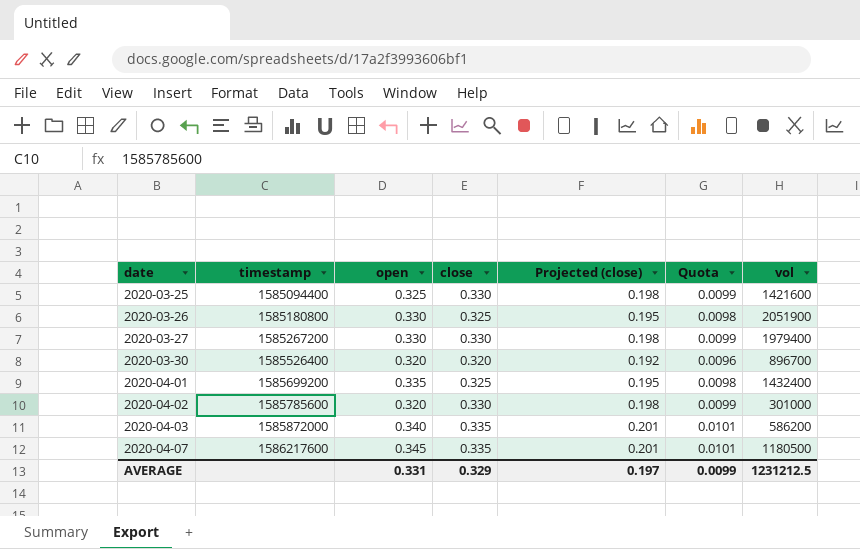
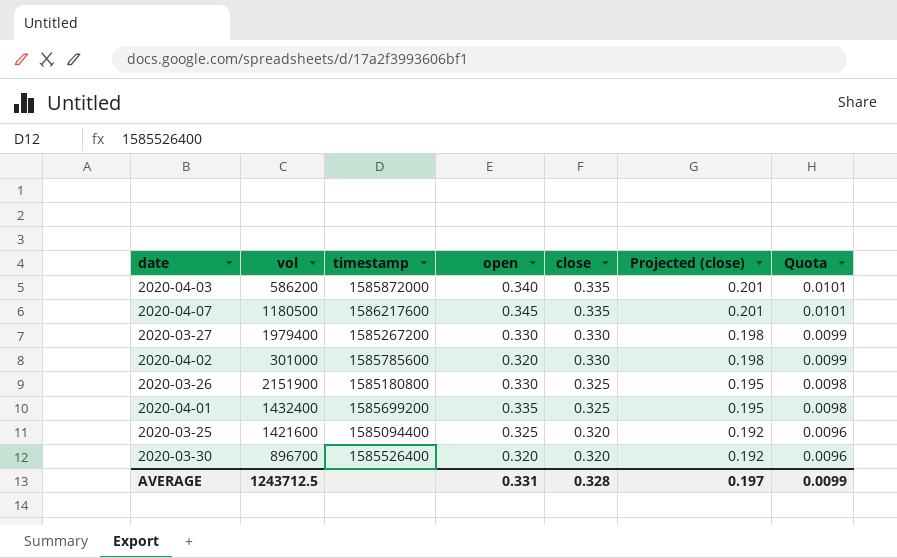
row order: date ascending -> close descending
column vol | position: 7 -> 2
2020-03-26 | vol: 2051900 -> 2151900
2020-03-25 | close: 0.330 -> 0.320
2020-03-25 | Projected (close): 0.198 -> 0.192
2020-03-25 | Quota: 0.0099 -> 0.0096
AVERAGE | vol: 1231212.5 -> 1243712.5
AVERAGE | close: 0.329 -> 0.328

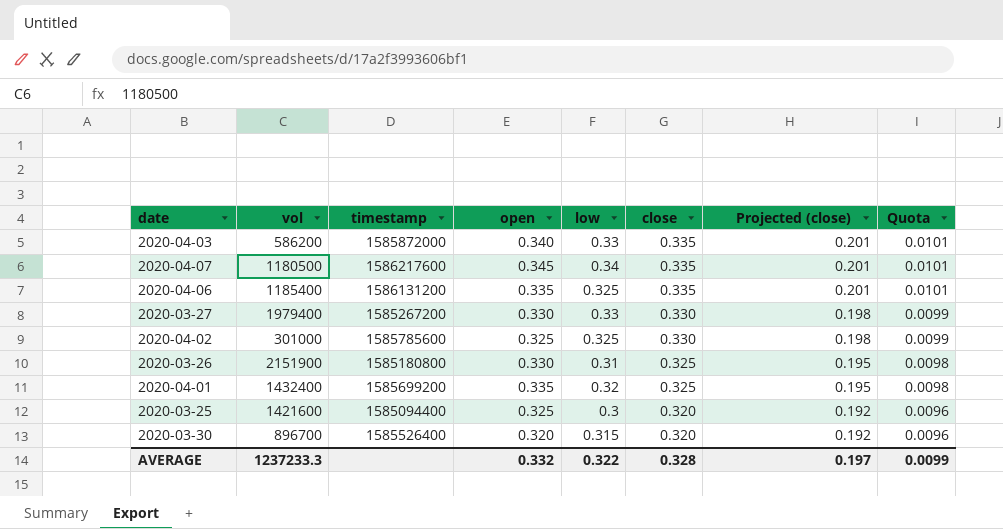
column low | position: none -> 5
row 2020-04-06: none -> 1185400 | 1586131200 | 0.335 | 0.325 | 0.335 | 0.201 | 0.0101
2020-04-02 | open: 0.320 -> 0.325
AVERAGE | vol: 1243712.5 -> 1237233.3
AVERAGE | open: 0.331 -> 0.332

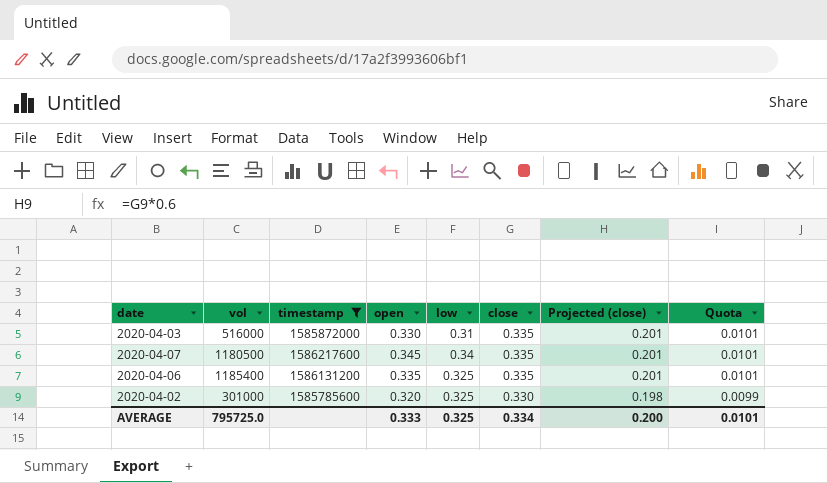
filter: none -> timestamp >= 1585785600
2020-04-03 | vol: 586200 -> 516000
2020-04-03 | open: 0.340 -> 0.330
2020-04-03 | low: 0.33 -> 0.31
2020-04-02 | open: 0.325 -> 0.320
AVERAGE | vol: 1237233.3 -> 795725.0
AVERAGE | open: 0.332 -> 0.333
AVERAGE | low: 0.322 -> 0.325
AVERAGE | close: 0.328 -> 0.334
AVERAGE | Projected (close): 0.197 -> 0.200
AVERAGE | Quota: 0.0099 -> 0.0101

